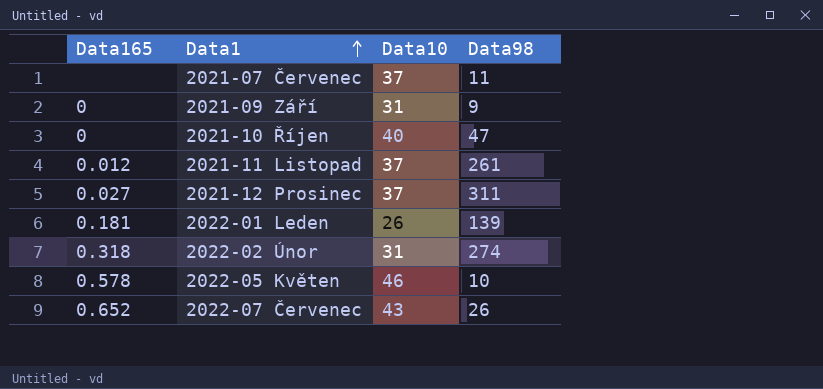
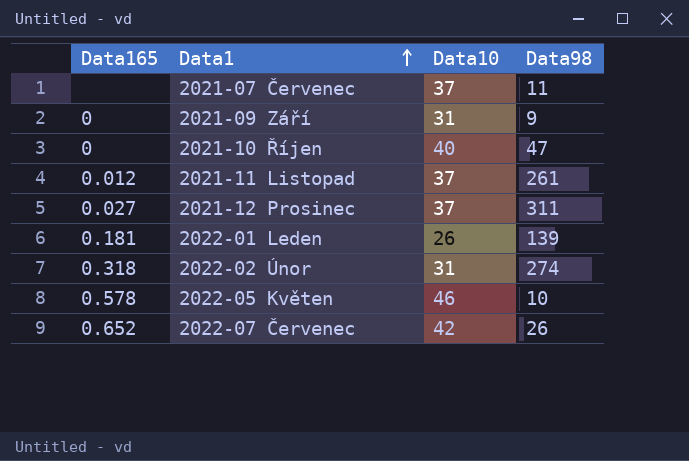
2022-07 Červenec | Data10: 43 -> 42

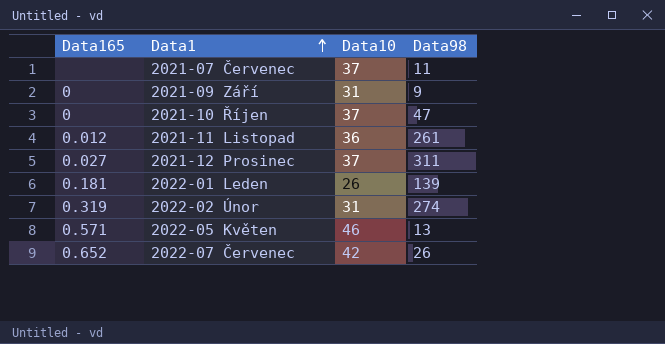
2021-10 Říjen | Data10: 40 -> 37
2021-11 Listopad | Data10: 37 -> 36
2022-02 Únor | Data165: 0.318 -> 0.319
2022-05 Květen | Data165: 0.578 -> 0.571
2022-05 Květen | Data98: 10 -> 13

